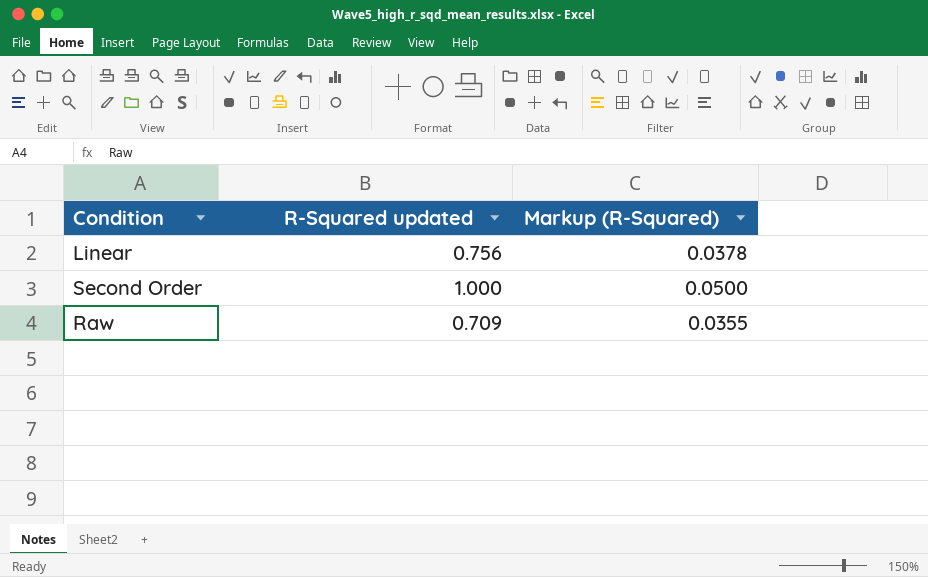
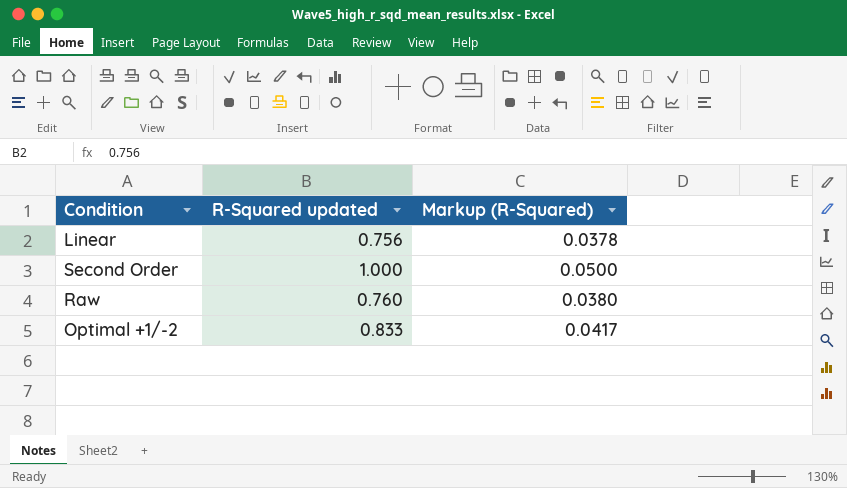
Raw | R-Squared updated: 0.709 -> 0.760
Raw | Markup (R-Squared): 0.0355 -> 0.0380
row Optimal +1/-2: none -> 0.833 | 0.0417

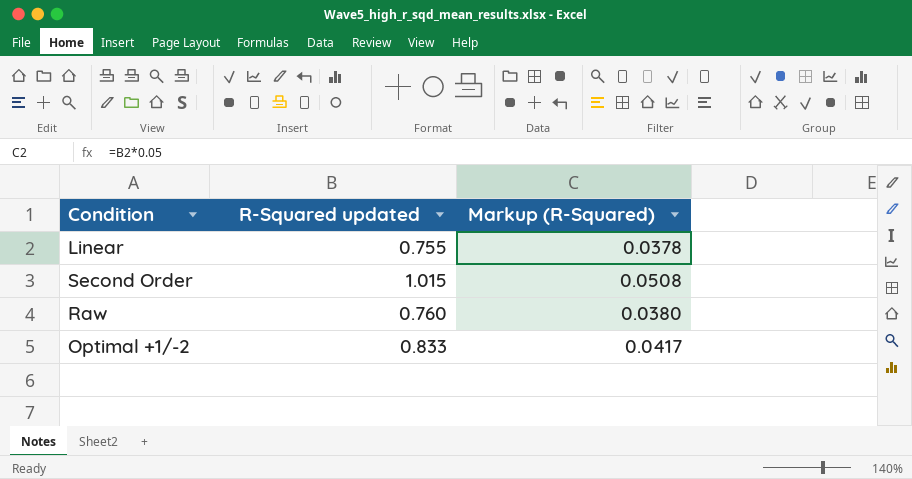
Linear | R-Squared updated: 0.756 -> 0.755
Second Order | R-Squared updated: 1.000 -> 1.015
Second Order | Markup (R-Squared): 0.0500 -> 0.0508

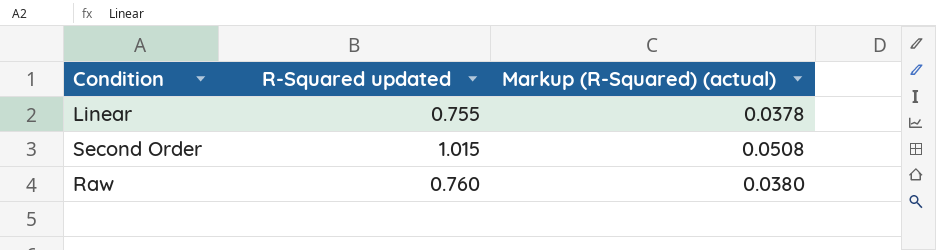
column name: Markup (R-Squared) -> Markup (R-Squared) (actual)
row Optimal +1/-2: 0.833 | 0.0417 -> none

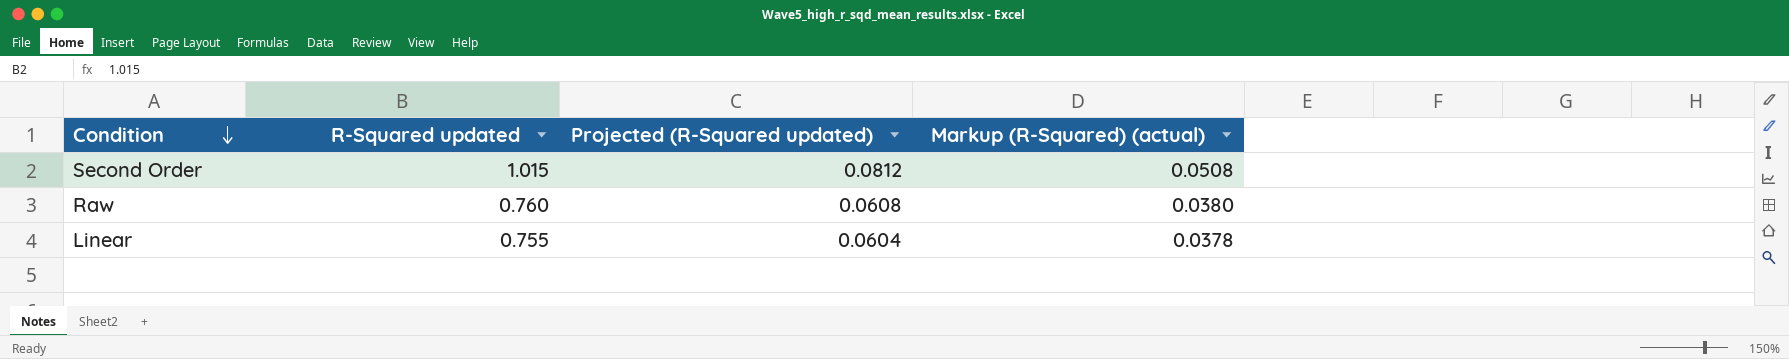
row order: none -> Condition descending
column Projected (R-Squared updated) | formula: none -> [R-Squared updated] * 0.08

